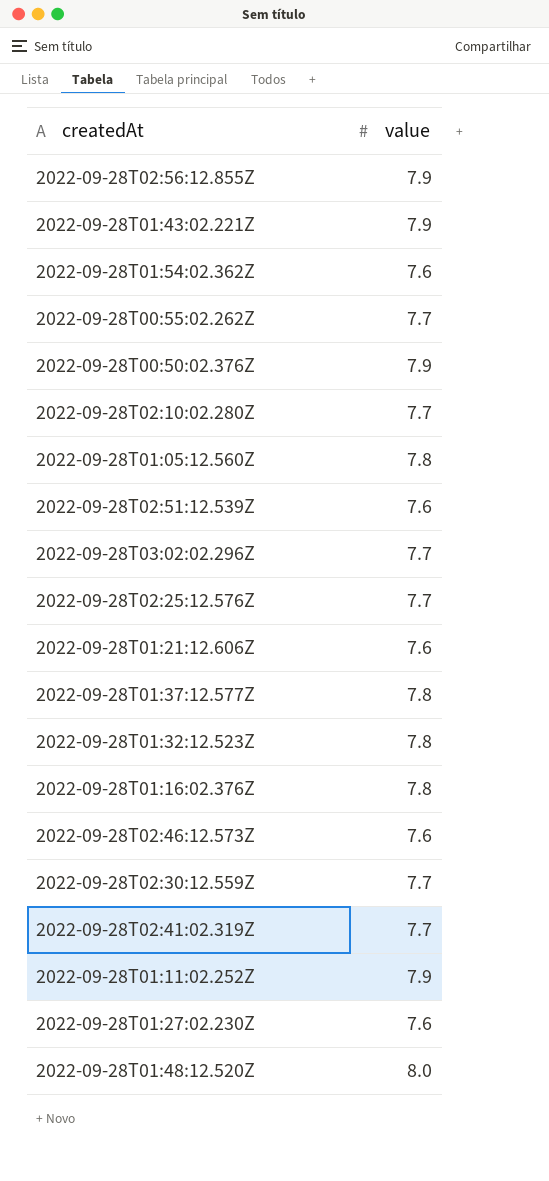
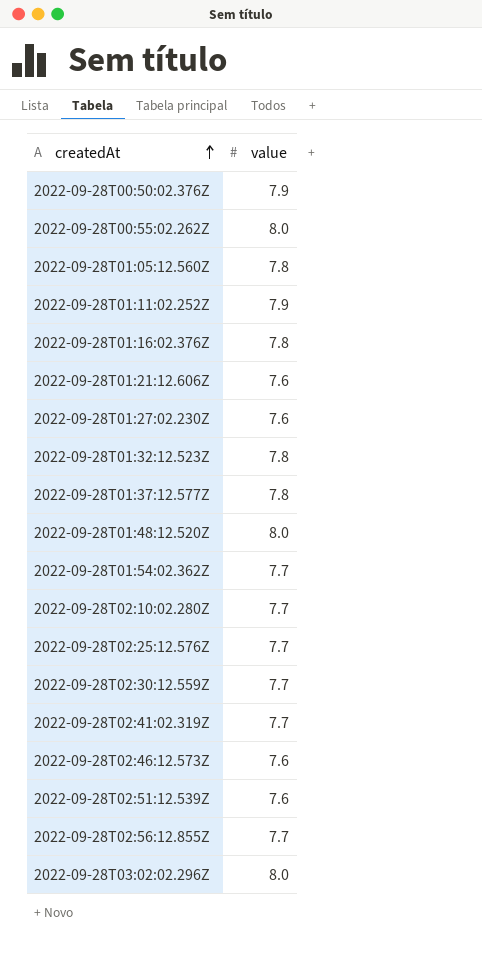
row order: none -> createdAt ascending
row 2022-09-28T01:43:02.221Z: 7.9 -> none
2022-09-28T00:55:02.262Z | value: 7.7 -> 8.0
2022-09-28T01:54:02.362Z | value: 7.6 -> 7.7
2022-09-28T02:56:12.855Z | value: 7.9 -> 7.7
2022-09-28T03:02:02.296Z | value: 7.7 -> 8.0

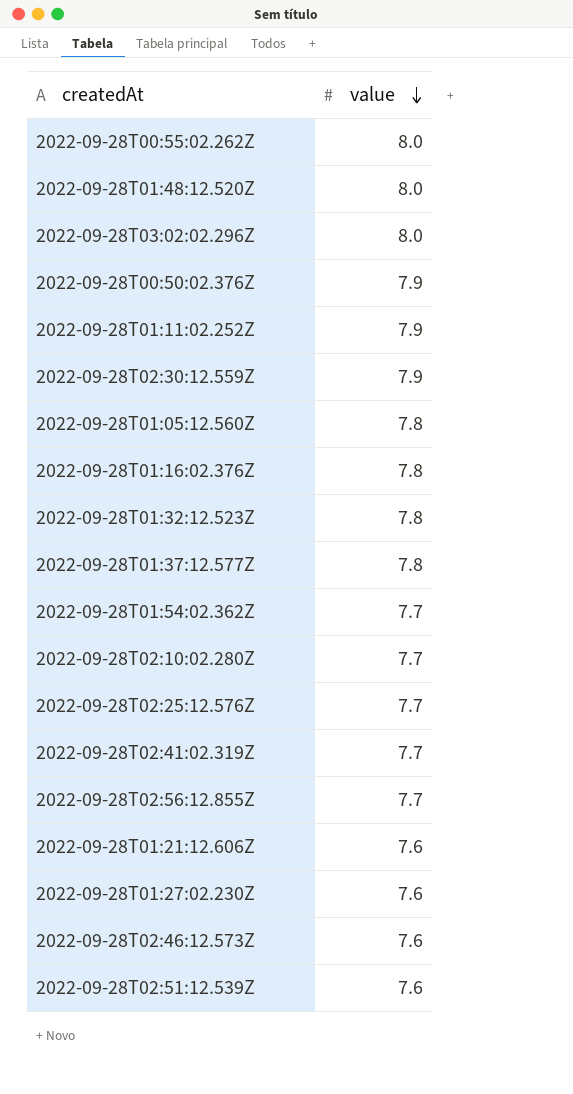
row order: createdAt ascending -> value descending
2022-09-28T02:30:12.559Z | value: 7.7 -> 7.9

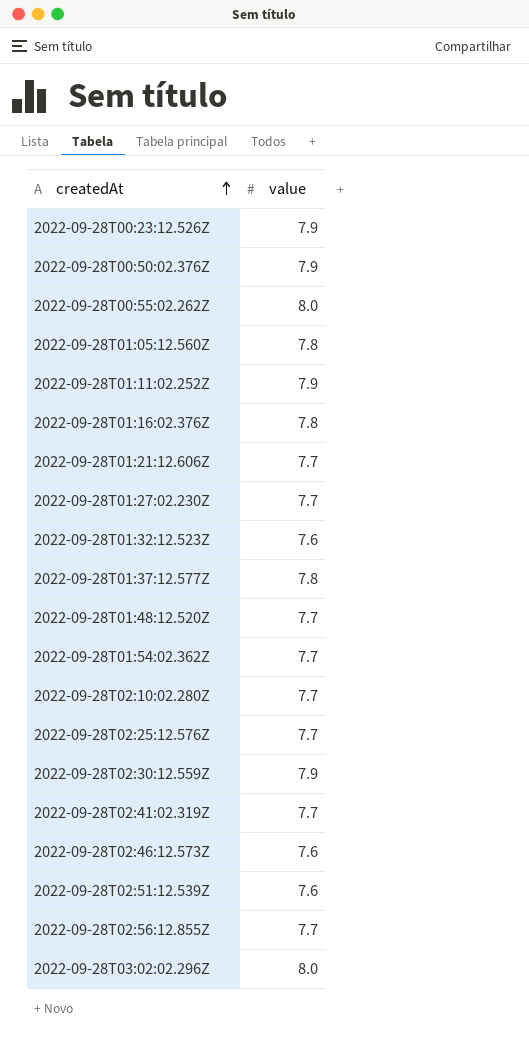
row order: value descending -> createdAt ascending
row 2022-09-28T00:23:12.526Z: none -> 7.9
2022-09-28T01:21:12.606Z | value: 7.6 -> 7.7
2022-09-28T01:27:02.230Z | value: 7.6 -> 7.7
2022-09-28T01:32:12.523Z | value: 7.8 -> 7.6
2022-09-28T01:48:12.520Z | value: 8.0 -> 7.7

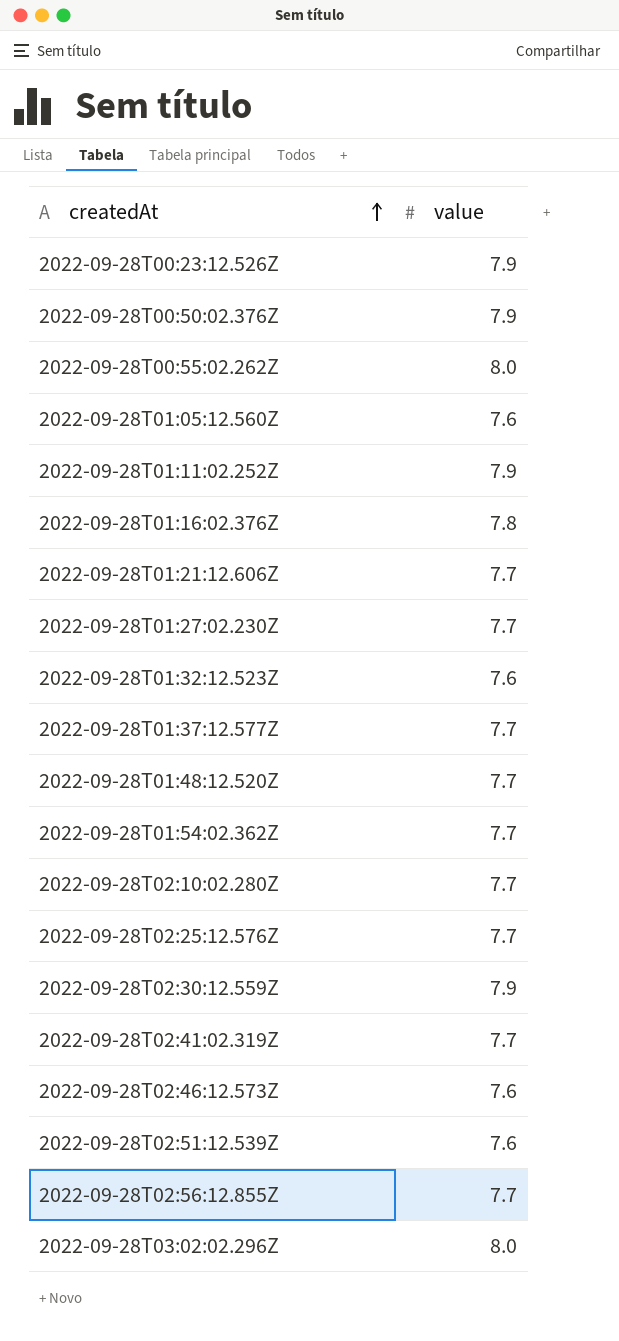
2022-09-28T01:05:12.560Z | value: 7.8 -> 7.6
2022-09-28T01:37:12.577Z | value: 7.8 -> 7.7

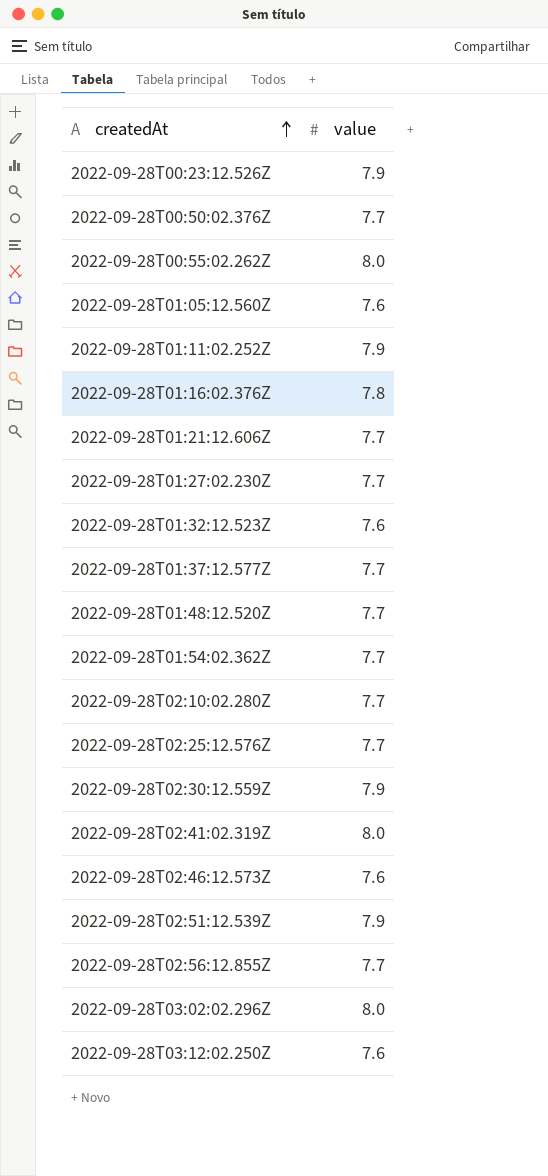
2022-09-28T00:50:02.376Z | value: 7.9 -> 7.7
2022-09-28T02:41:02.319Z | value: 7.7 -> 8.0
2022-09-28T02:51:12.539Z | value: 7.6 -> 7.9
row 2022-09-28T03:12:02.250Z: none -> 7.6

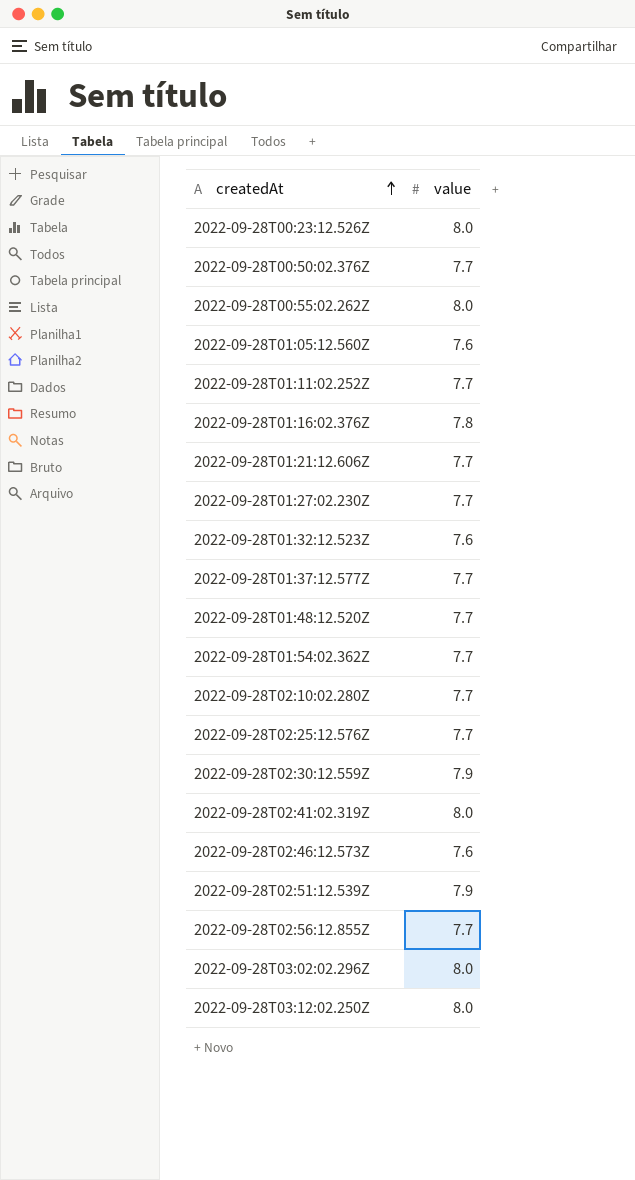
2022-09-28T00:23:12.526Z | value: 7.9 -> 8.0
2022-09-28T01:11:02.252Z | value: 7.9 -> 7.7
2022-09-28T03:12:02.250Z | value: 7.6 -> 8.0

